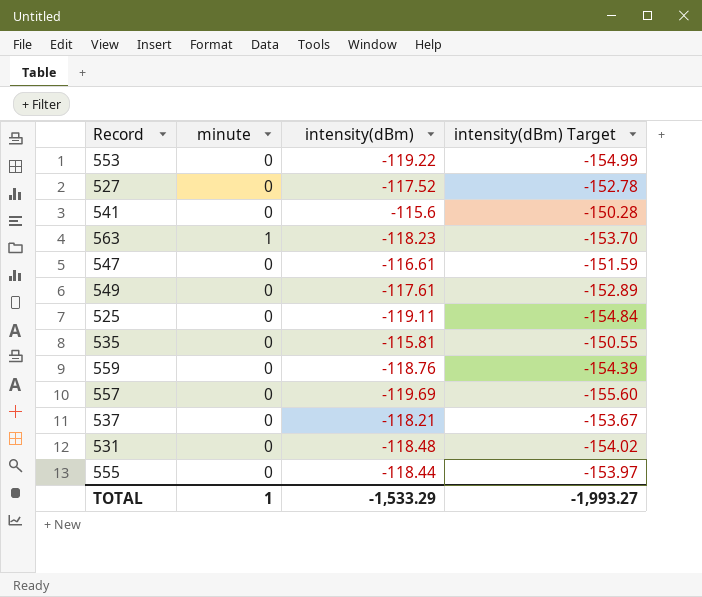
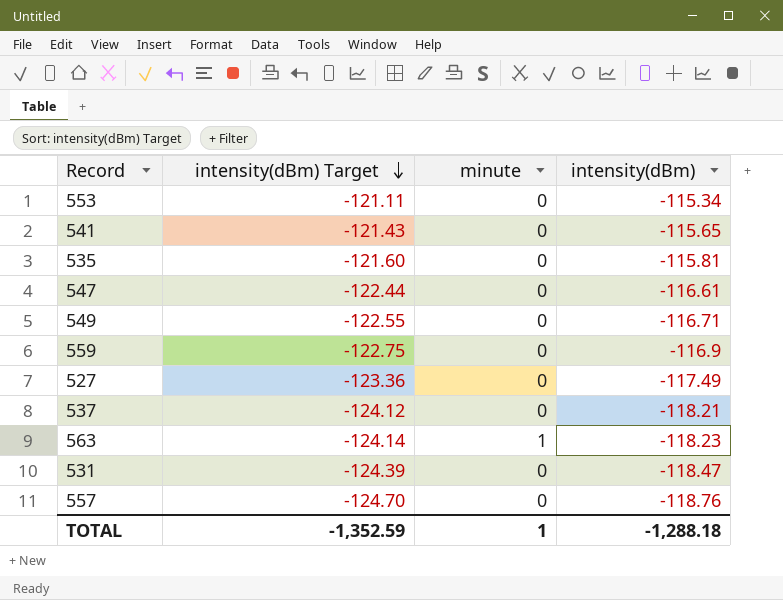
row order: none -> intensity(dBm) Target descending
column intensity(dBm) Target | formula: [intensity(dBm)] * 1.3 -> [intensity(dBm)] * 1.05
column intensity(dBm) Target | position: 4 -> 2
row 525: 0 | -119.11 | -154.84 -> none
row 555: 0 | -118.44 | -153.97 -> none
553 | intensity(dBm): -119.22 -> -115.34
541 | intensity(dBm): -115.6 -> -115.65
549 | intensity(dBm): -117.61 -> -116.71
559 | intensity(dBm): -118.76 -> -116.9
527 | intensity(dBm): -117.52 -> -117.49
531 | intensity(dBm): -118.48 -> -118.47
557 | intensity(dBm): -119.69 -> -118.76
TOTAL | intensity(dBm) Target: -1,993.27 -> -1,352.59
TOTAL | intensity(dBm): -1,533.29 -> -1,288.18

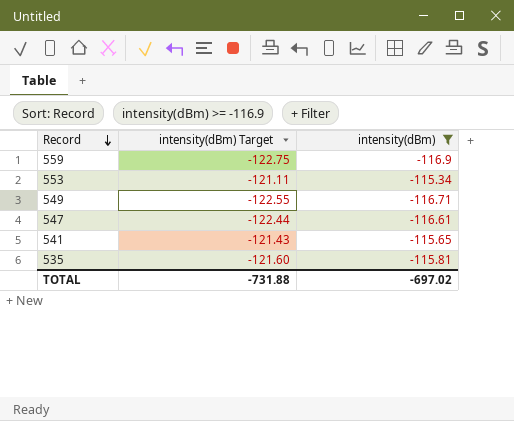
filter: none -> intensity(dBm) >= -116.9
row order: intensity(dBm) Target descending -> Record descending
column minute | position: 3 -> none
TOTAL | intensity(dBm) Target: -1,352.59 -> -731.88
TOTAL | intensity(dBm): -1,288.18 -> -697.02

